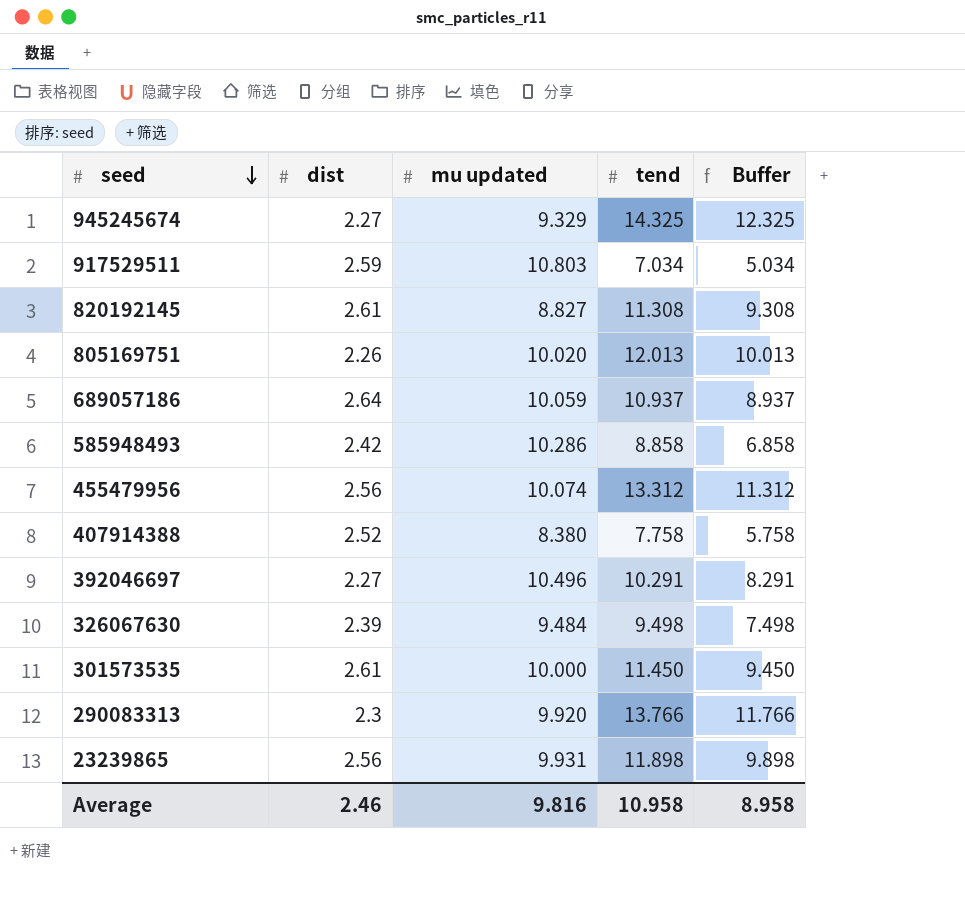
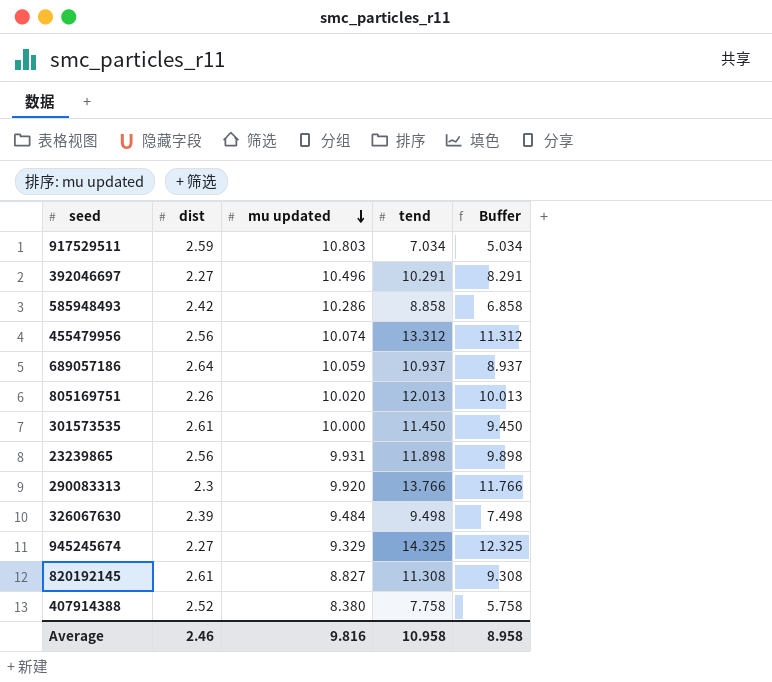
row order: seed descending -> mu updated descending

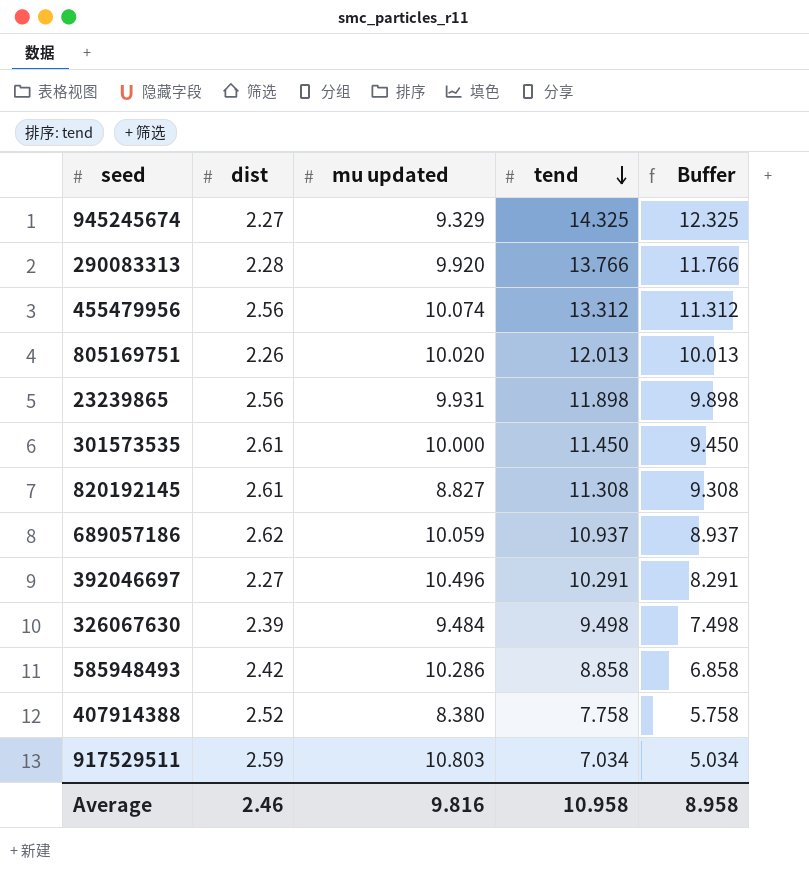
row order: mu updated descending -> tend descending
290083313 | dist: 2.3 -> 2.28
689057186 | dist: 2.64 -> 2.62

